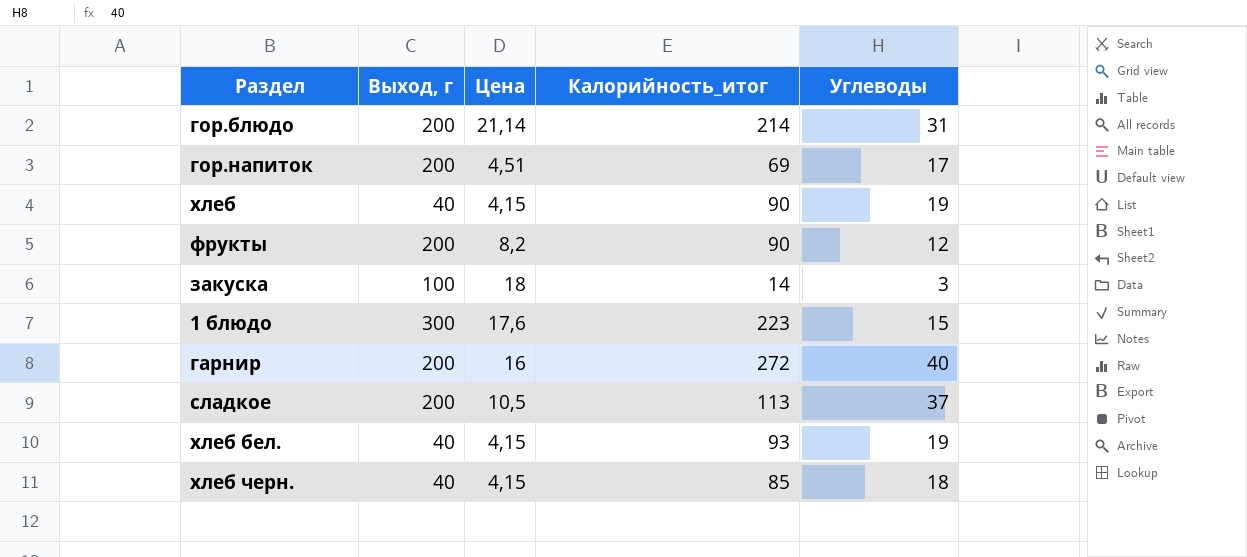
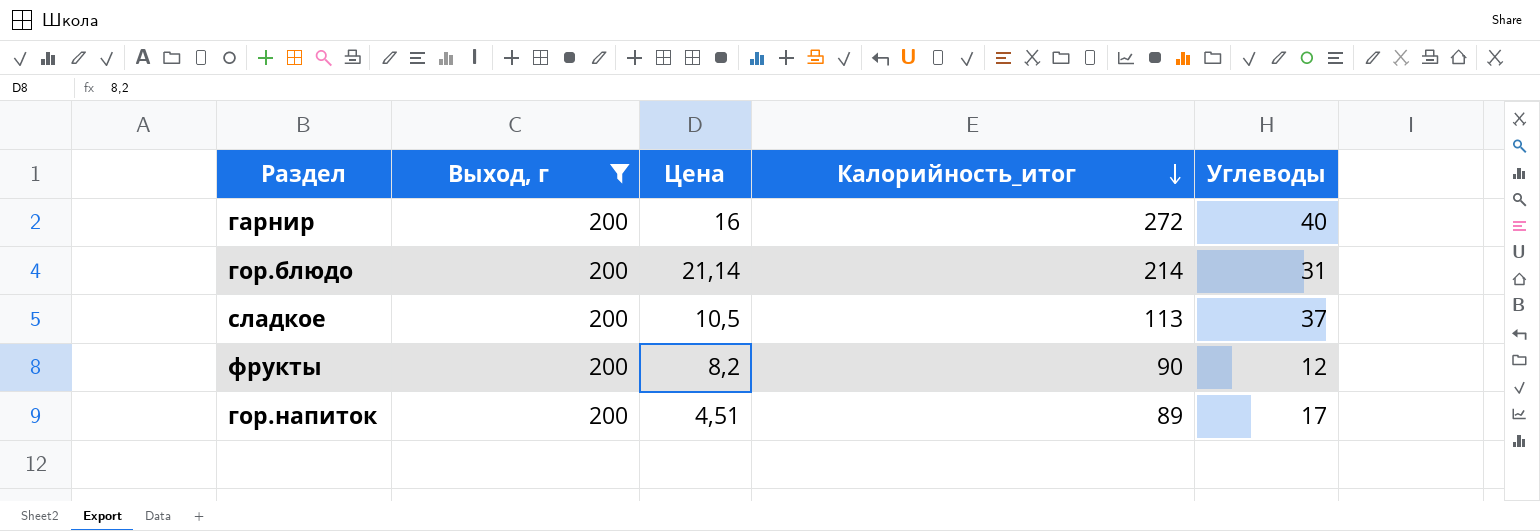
filter: none -> Выход, г = 200
row order: none -> Калорийность_итог descending
гор.напиток | Калорийность_итог: 69 -> 89

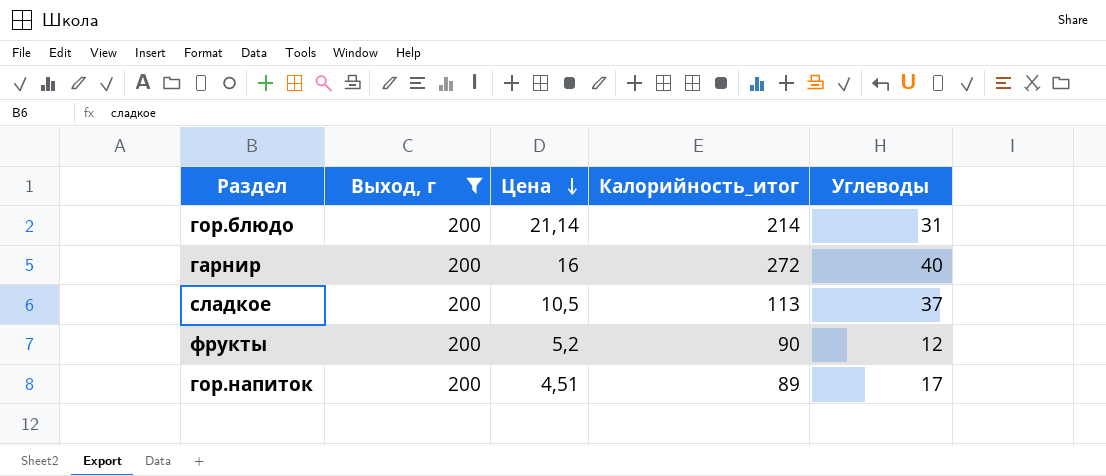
row order: Калорийность_итог descending -> Цена descending
фрукты | Цена: 8,2 -> 5,2

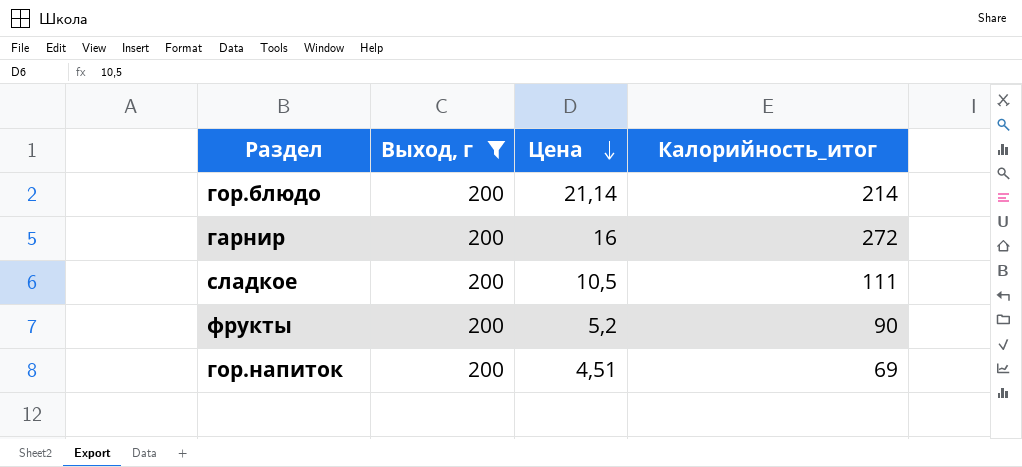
column Углеводы | position: 5 -> none
сладкое | Калорийность_итог: 113 -> 111
гор.напиток | Калорийность_итог: 89 -> 69

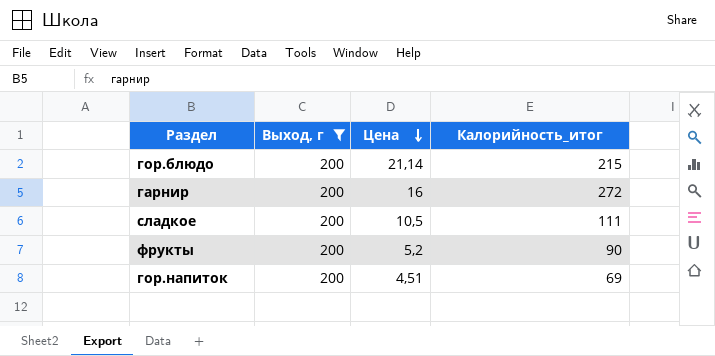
гор.блюдо | Калорийность_итог: 214 -> 215

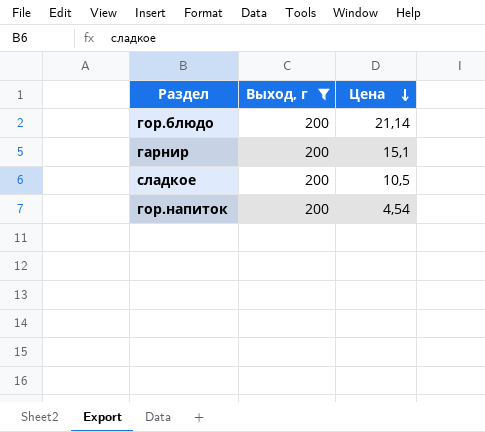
column Калорийность_итог | position: 4 -> none
row фрукты: 200 | 5,2 | 90 -> none
гарнир | Цена: 16 -> 15,1
гор.напиток | Цена: 4,51 -> 4,54

